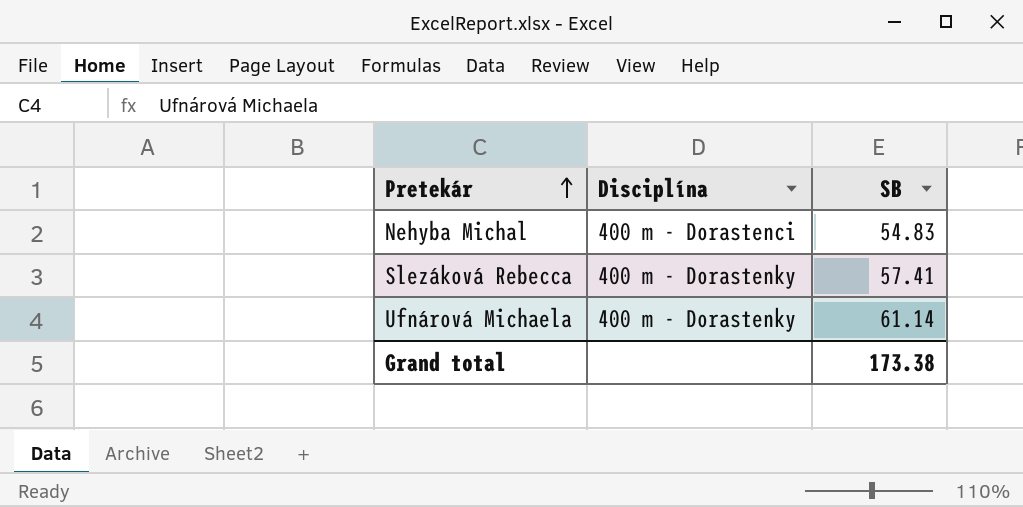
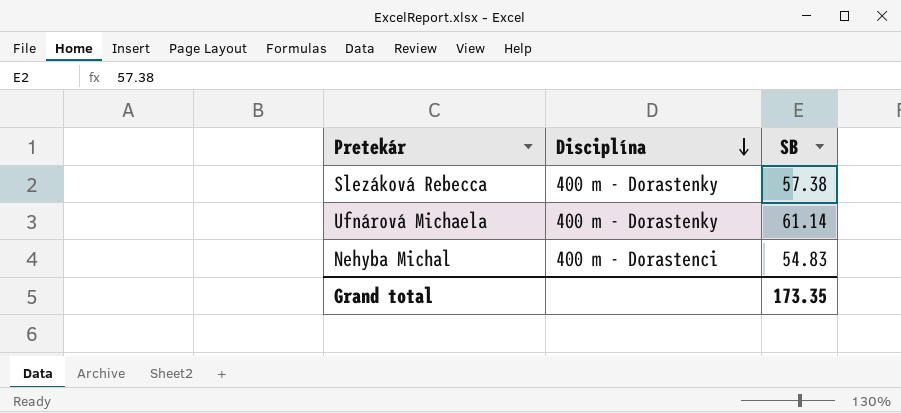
row order: Pretekár ascending -> Disciplína descending
Slezáková Rebecca | SB: 57.41 -> 57.38
Grand total | SB: 173.38 -> 173.35

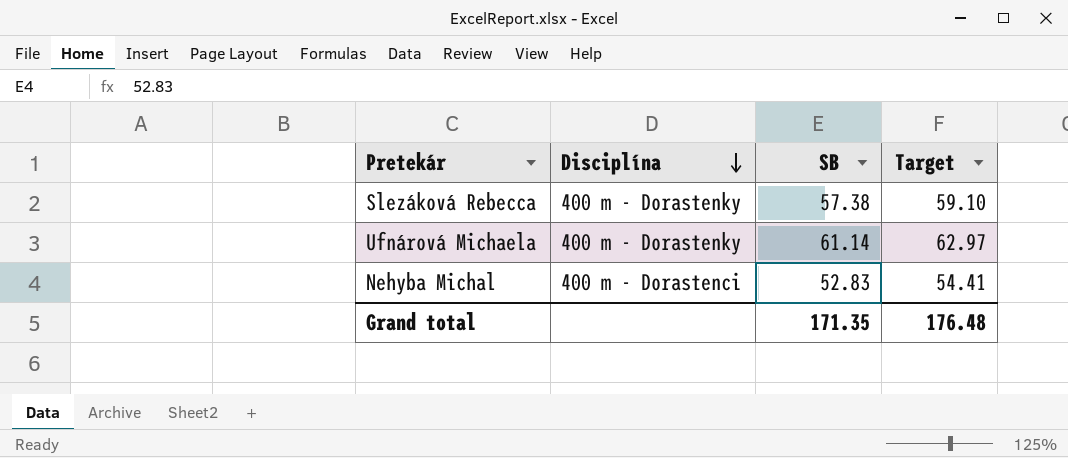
column Target | formula: none -> [SB] * 1.03
Nehyba Michal | SB: 54.83 -> 52.83
Grand total | SB: 173.35 -> 171.35

